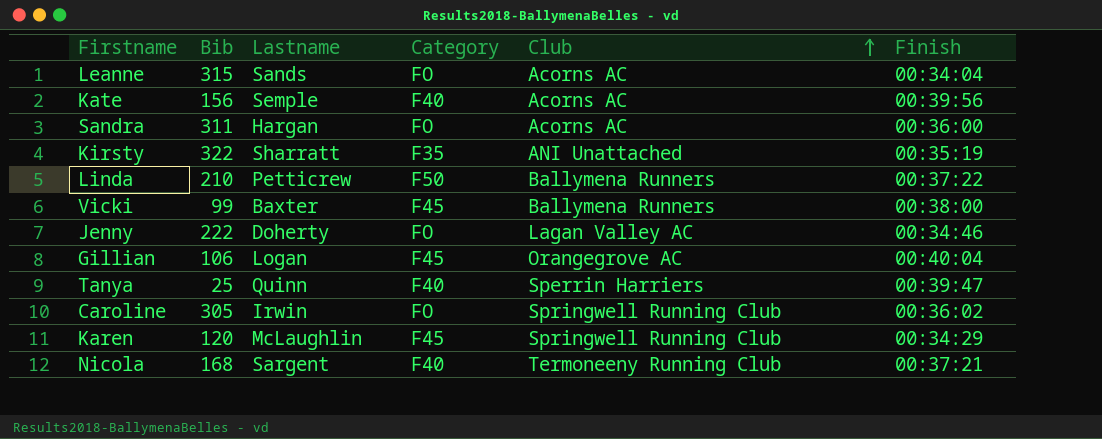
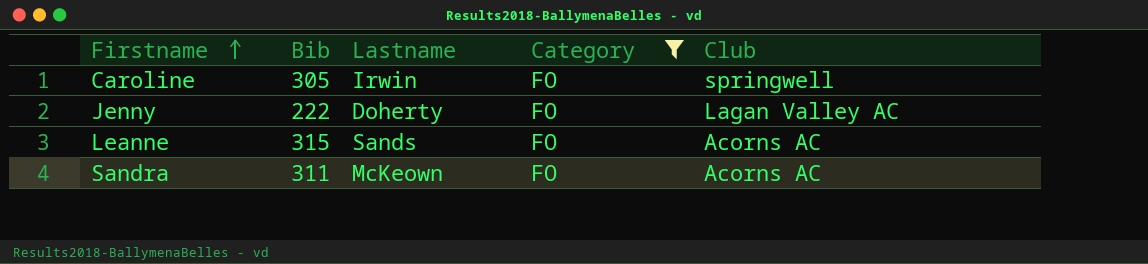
filter: none -> Category = FO
row order: Club ascending -> Firstname ascending
column Finish | position: 6 -> none
Caroline | Club: Springwell Running Club -> springwell
Sandra | Lastname: Hargan -> McKeown

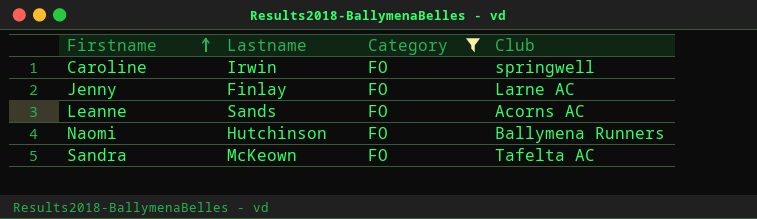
column Bib | position: 2 -> none
Jenny | Lastname: Doherty -> Finlay
Jenny | Club: Lagan Valley AC -> Larne AC
row Naomi: none -> Hutchinson | FO | Ballymena Runners
Sandra | Club: Acorns AC -> Tafelta AC

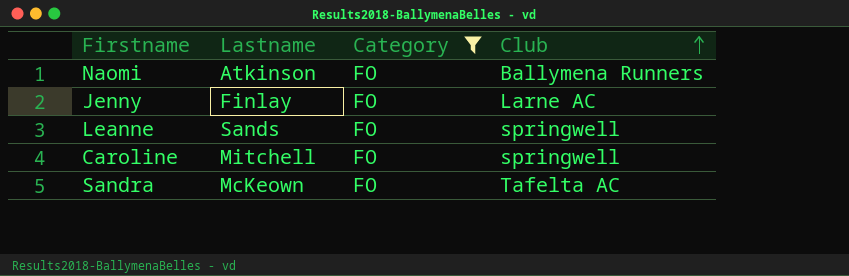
row order: Firstname ascending -> Club ascending
Naomi | Lastname: Hutchinson -> Atkinson
Leanne | Club: Acorns AC -> springwell
Caroline | Lastname: Irwin -> Mitchell

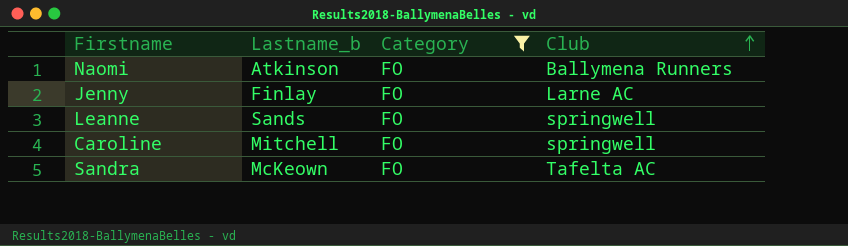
column name: Lastname -> Lastname_b

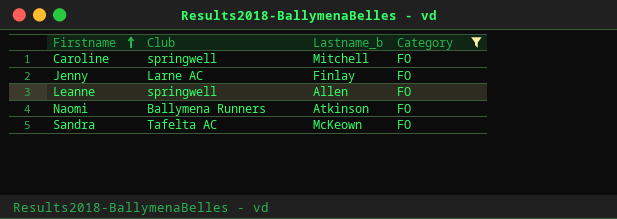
row order: Club ascending -> Firstname ascending
column Club | position: 4 -> 2
Leanne | Lastname_b: Sands -> Allen

